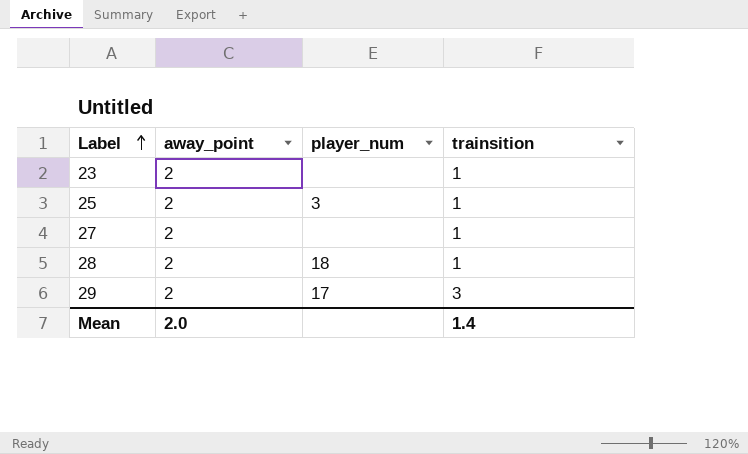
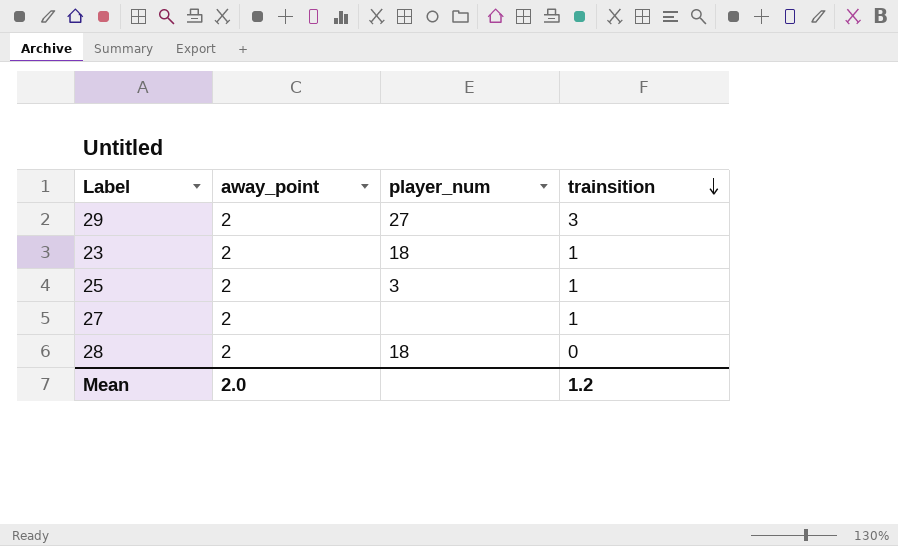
row order: Label ascending -> trainsition descending
29 | player_num: 17 -> 27
23 | player_num: none -> 18
28 | trainsition: 1 -> 0
Mean | trainsition: 1.4 -> 1.2

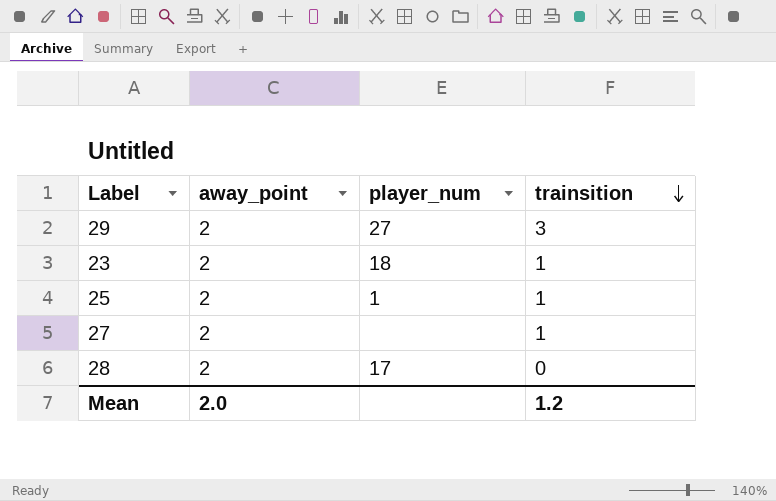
25 | player_num: 3 -> 1
28 | player_num: 18 -> 17

